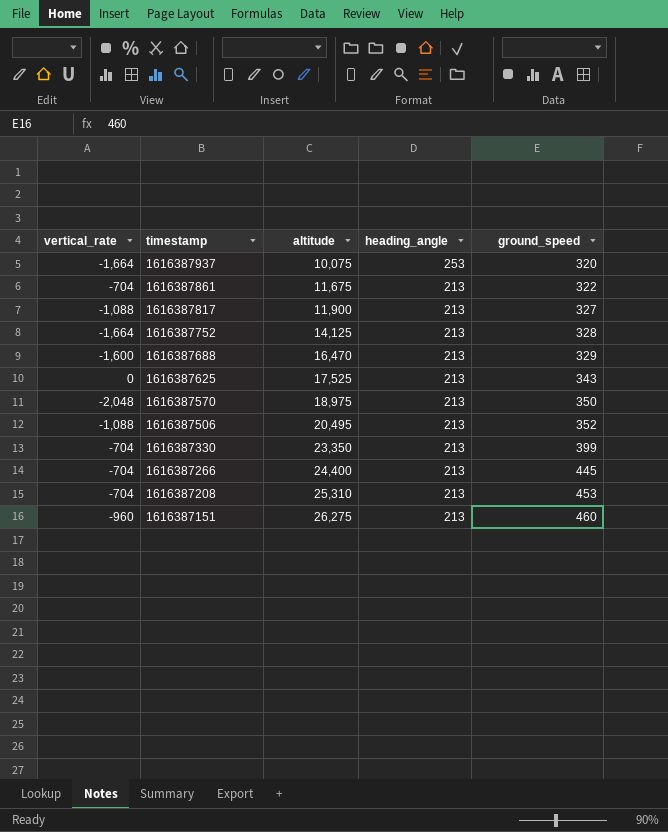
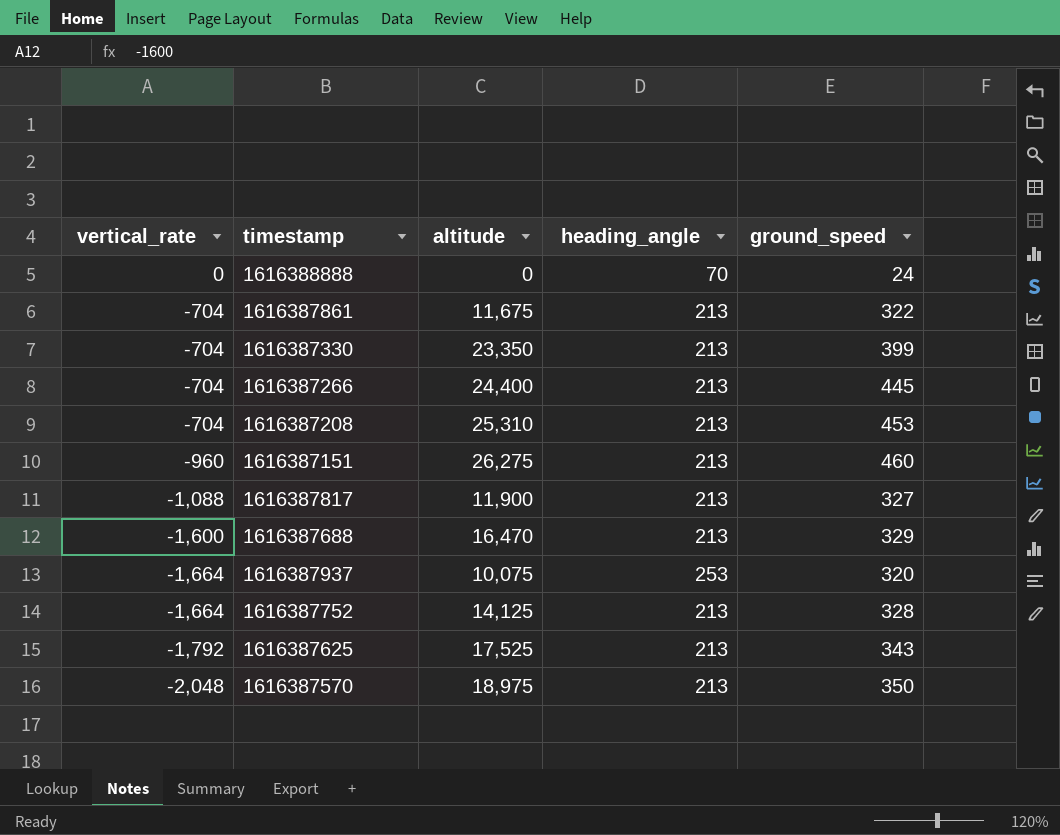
row order: timestamp descending -> vertical_rate descending
row 1616387506: -1,088 | 20,495 | 213 | 352 -> none
row 1616388888: none -> 0 | 0 | 70 | 24
1616387625 | vertical_rate: 0 -> -1,792

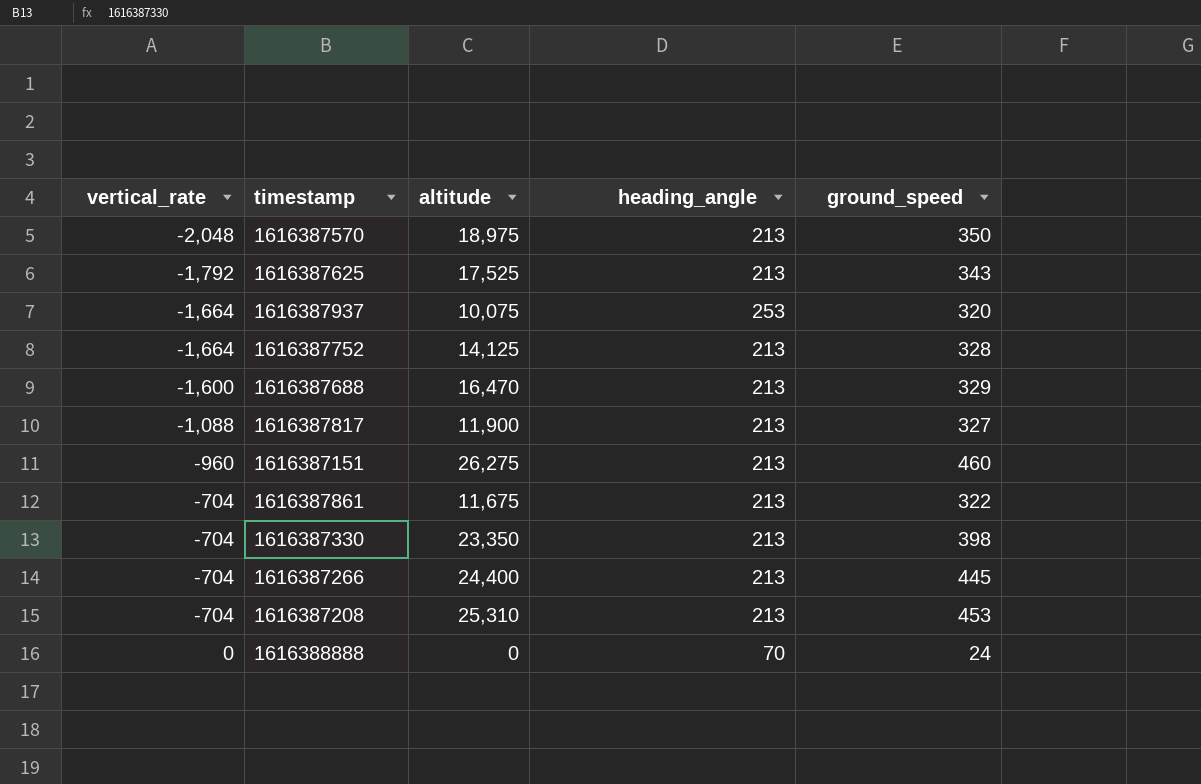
row order: vertical_rate descending -> vertical_rate ascending
1616387330 | ground_speed: 399 -> 398

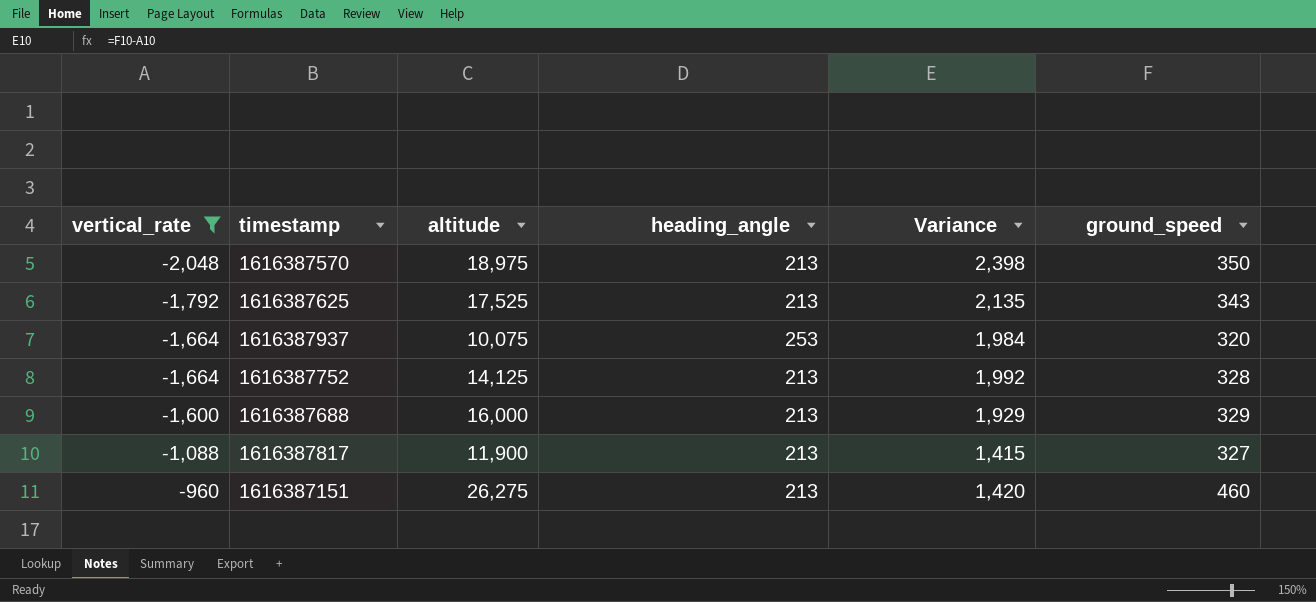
filter: none -> vertical_rate <= -960
column Variance | formula: none -> [ground_speed] - [vertical_rate]
1616387688 | altitude: 16,470 -> 16,000

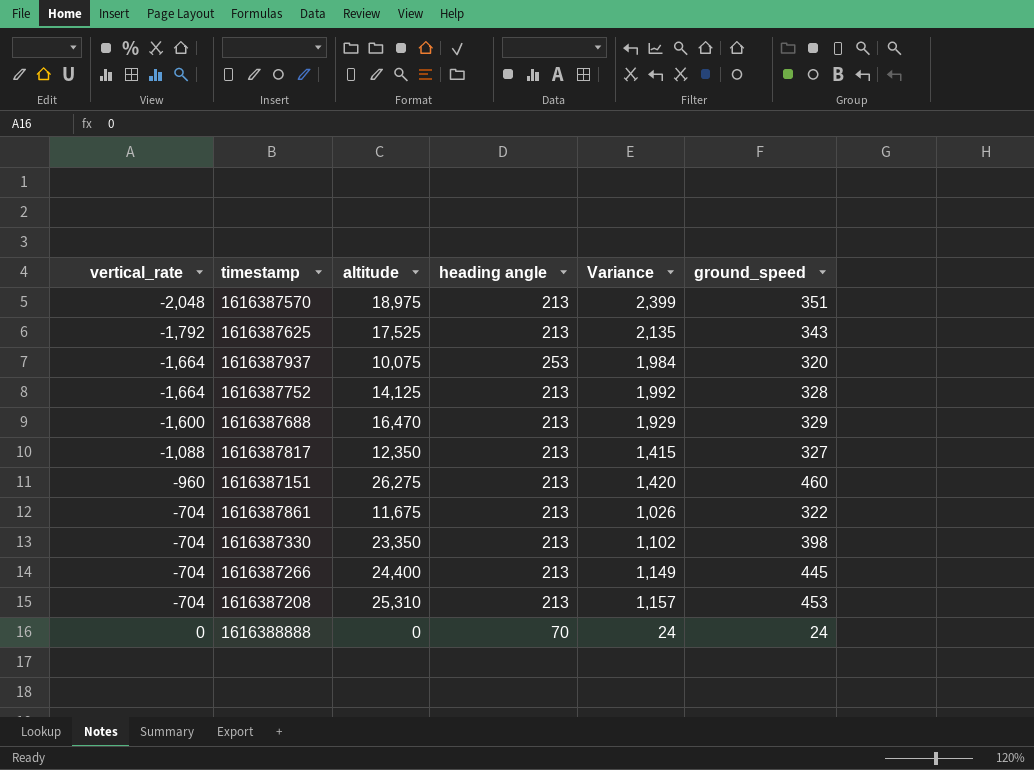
filter: vertical_rate <= -960 -> none
column name: heading_angle -> heading angle
1616387570 | Variance: 2,398 -> 2,399
1616387570 | ground_speed: 350 -> 351
1616387688 | altitude: 16,000 -> 16,470
1616387817 | altitude: 11,900 -> 12,350

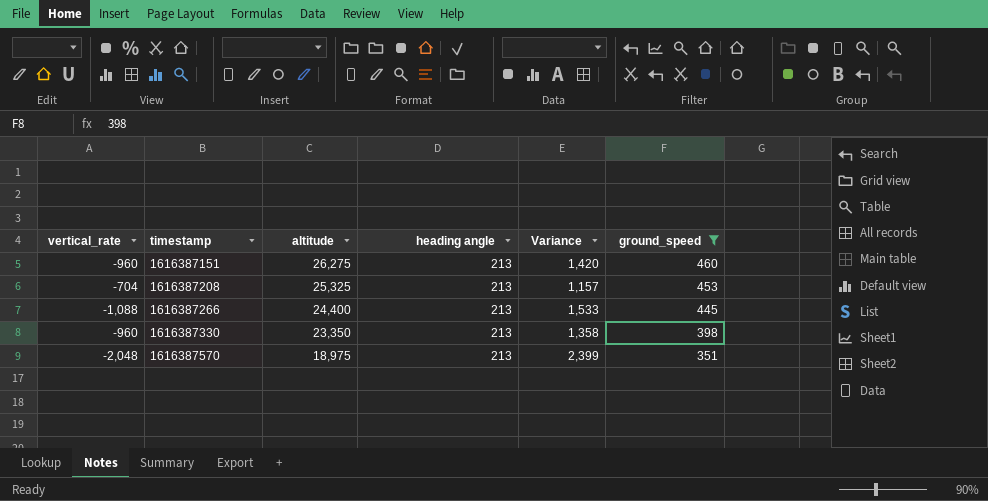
filter: none -> ground_speed >= 351
row order: vertical_rate ascending -> timestamp ascending
1616387208 | altitude: 25,310 -> 25,325
1616387266 | vertical_rate: -704 -> -1,088
1616387266 | Variance: 1,149 -> 1,533
1616387330 | vertical_rate: -704 -> -960
1616387330 | Variance: 1,102 -> 1,358

